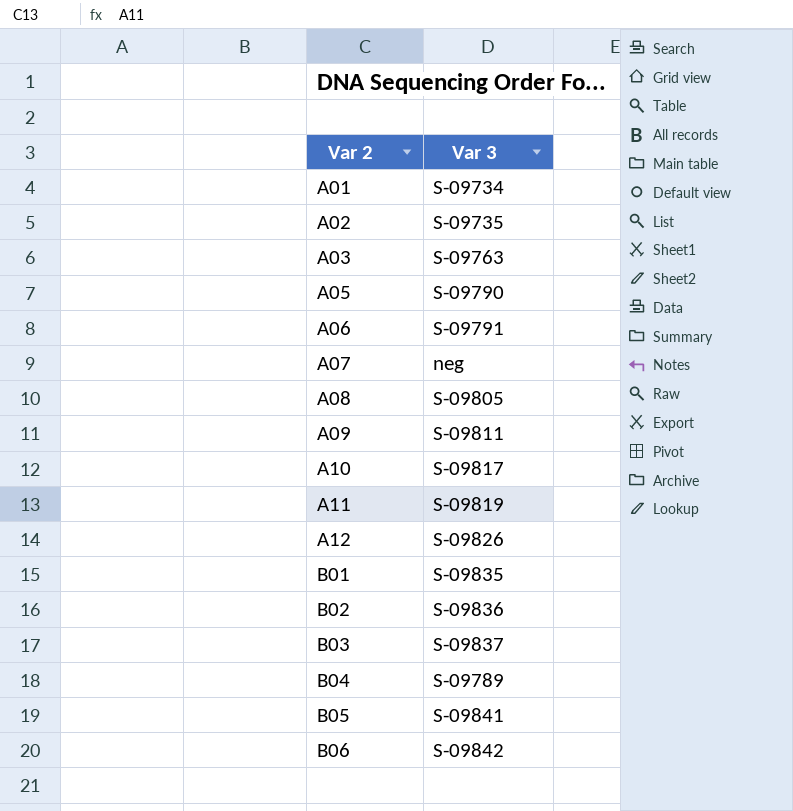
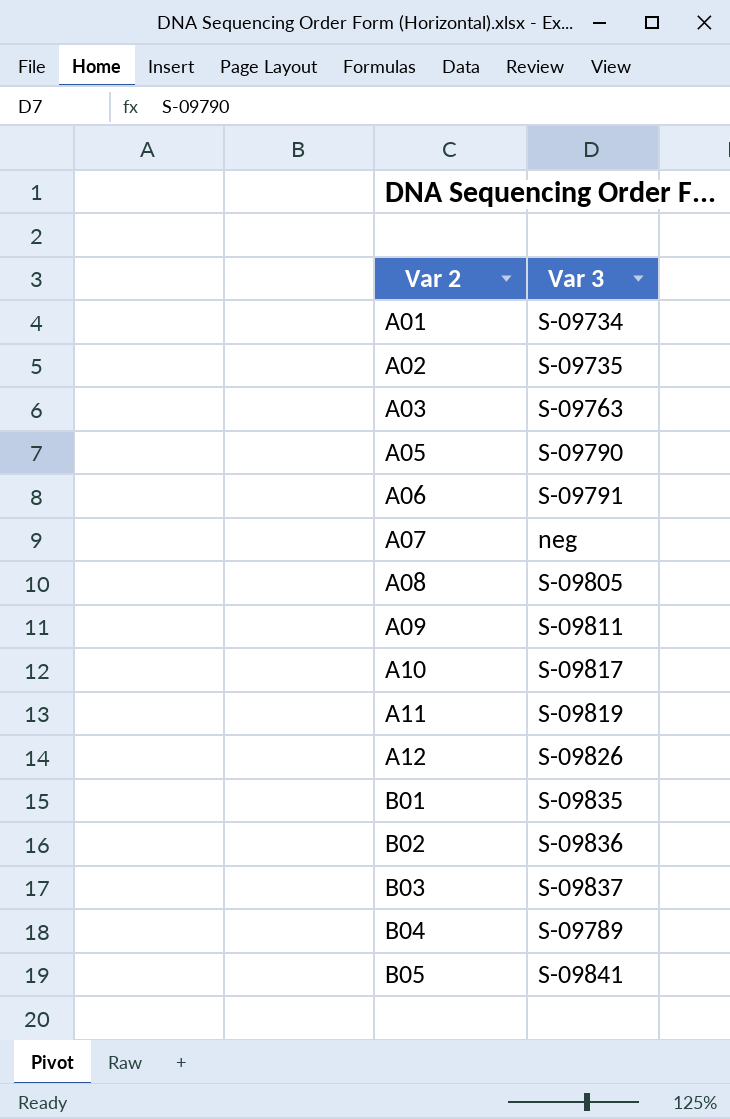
row B06: S-09842 -> none

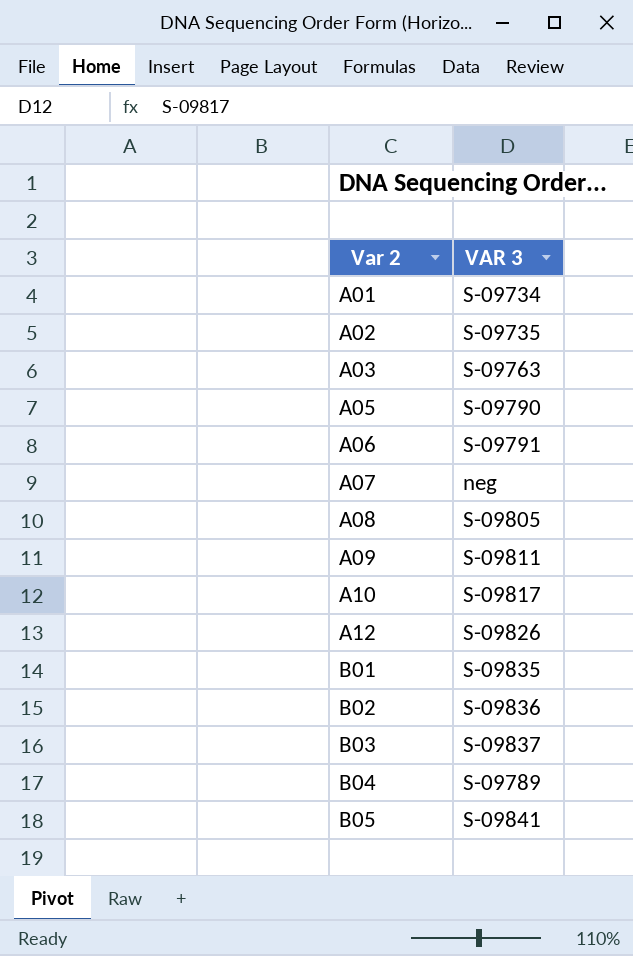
column name: Var 3 -> VAR 3
row A11: S-09819 -> none

